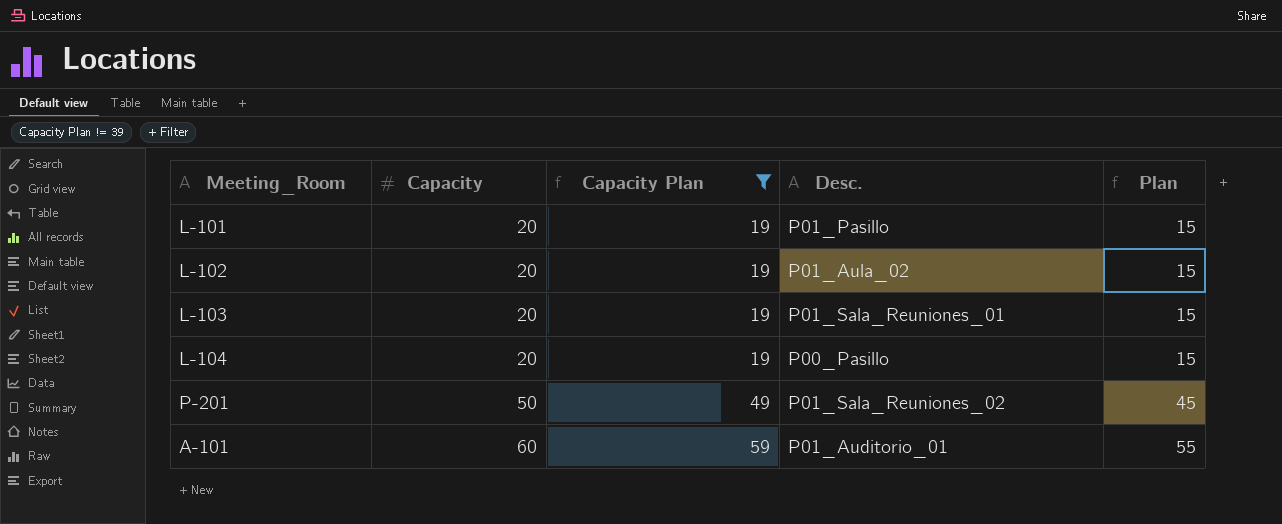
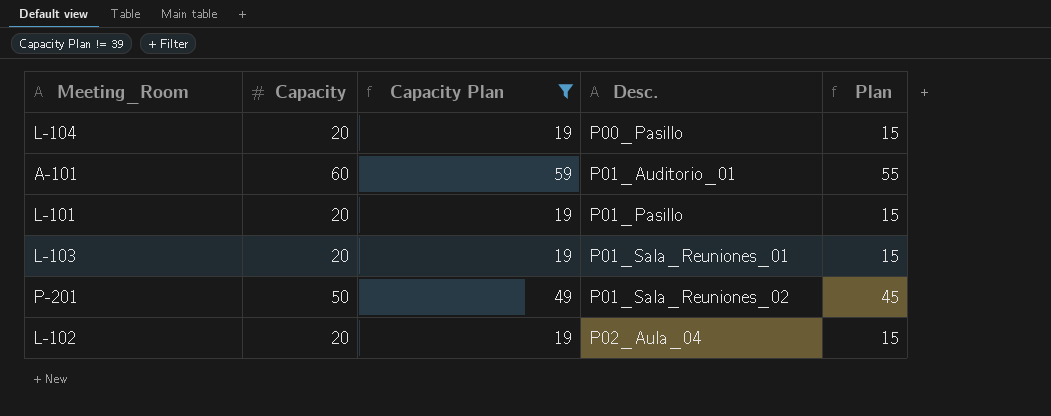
row order: Capacity ascending -> Desc. ascending
L-102 | Desc.: P01_Aula_02 -> P02_Aula_04

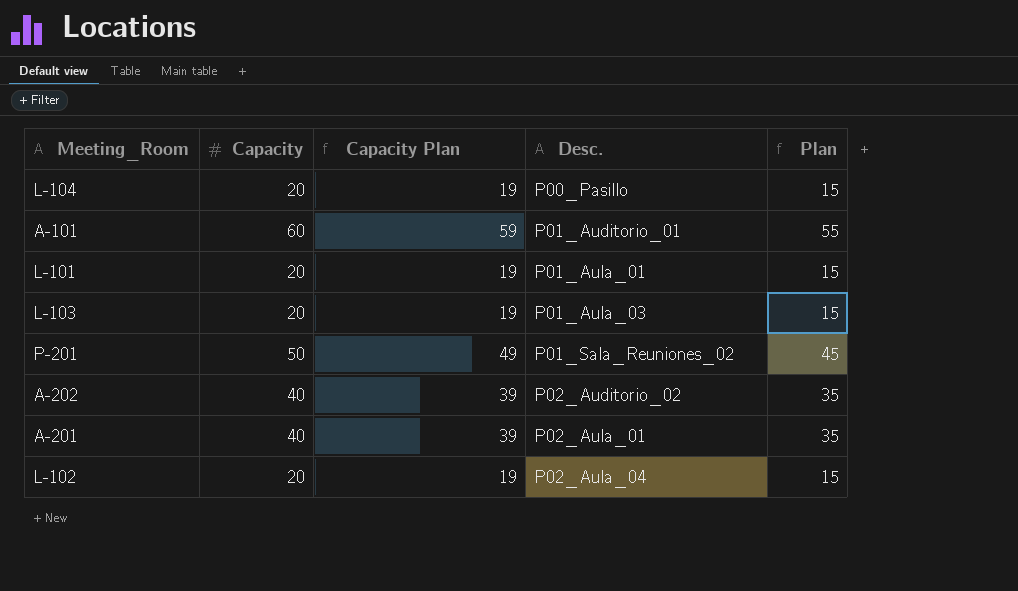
filter: Capacity Plan != 39 -> none
L-101 | Desc.: P01_Pasillo -> P01_Aula_01
L-103 | Desc.: P01_Sala_Reuniones_01 -> P01_Aula_03

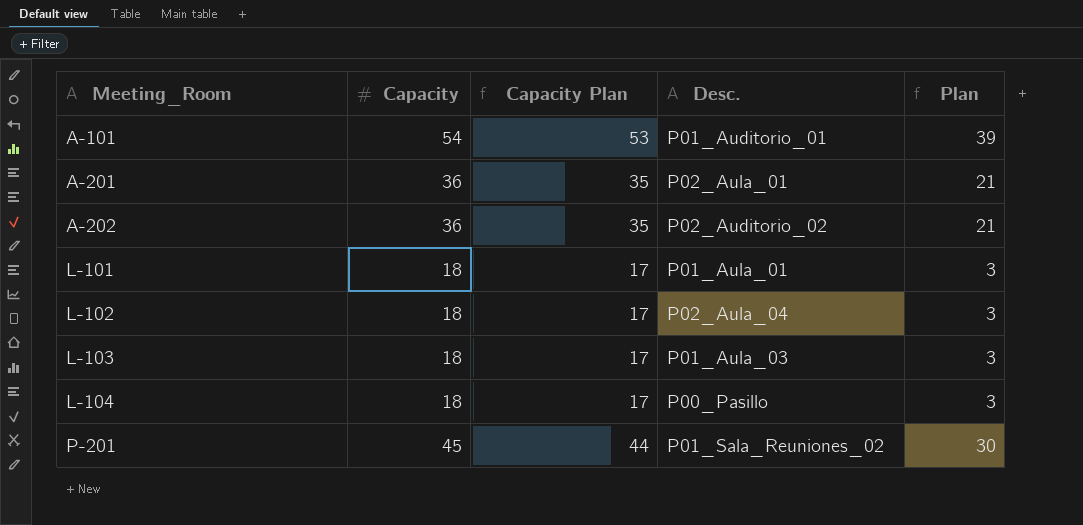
row order: Desc. ascending -> Meeting_Room ascending
column Plan | formula: [Capacity] - 5 -> [Capacity] - 15
A-101 | Capacity: 60 -> 54
A-101 | Capacity Plan: 59 -> 53
A-201 | Capacity: 40 -> 36
A-201 | Capacity Plan: 39 -> 35
A-202 | Capacity: 40 -> 36
A-202 | Capacity Plan: 39 -> 35
L-101 | Capacity: 20 -> 18
L-101 | Capacity Plan: 19 -> 17
L-102 | Capacity: 20 -> 18
L-102 | Capacity Plan: 19 -> 17
L-103 | Capacity: 20 -> 18
L-103 | Capacity Plan: 19 -> 17
L-104 | Capacity: 20 -> 18
L-104 | Capacity Plan: 19 -> 17
P-201 | Capacity: 50 -> 45
P-201 | Capacity Plan: 49 -> 44

